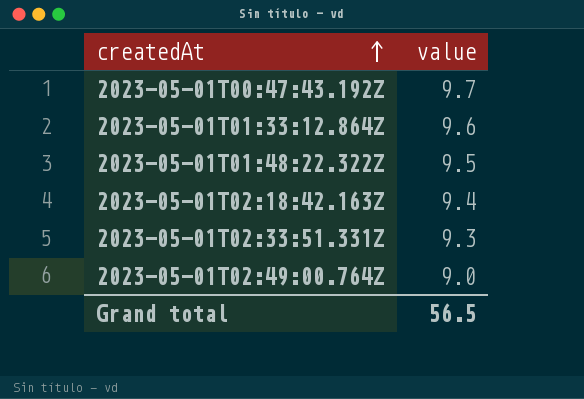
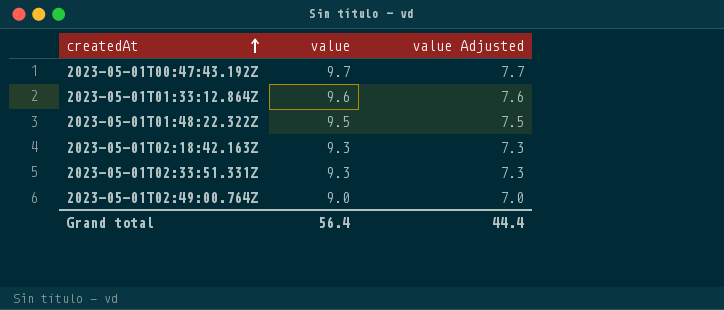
column value Adjusted | formula: none -> [value] - 2
2023-05-01T02:18:42.163Z | value: 9.4 -> 9.3
Grand total | value: 56.5 -> 56.4

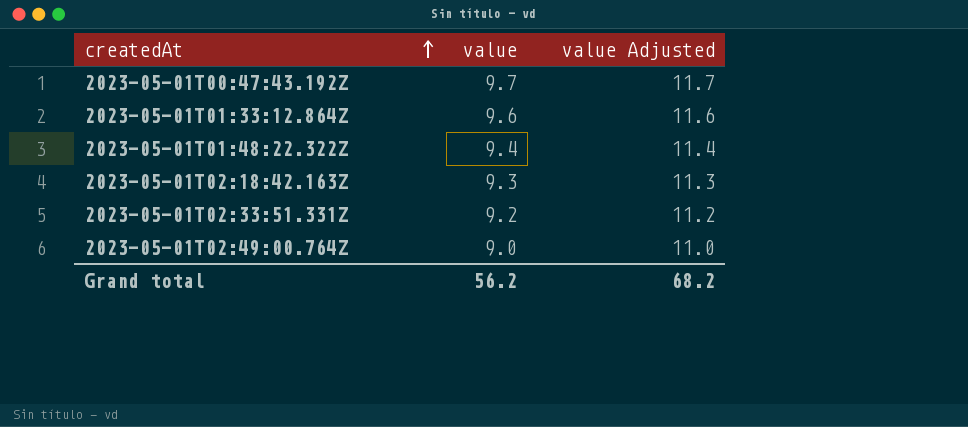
column value Adjusted | formula: [value] - 2 -> [value] + 2
2023-05-01T01:48:22.322Z | value: 9.5 -> 9.4
2023-05-01T02:33:51.331Z | value: 9.3 -> 9.2
Grand total | value: 56.4 -> 56.2
Grand total | value Adjusted: 44.4 -> 68.2

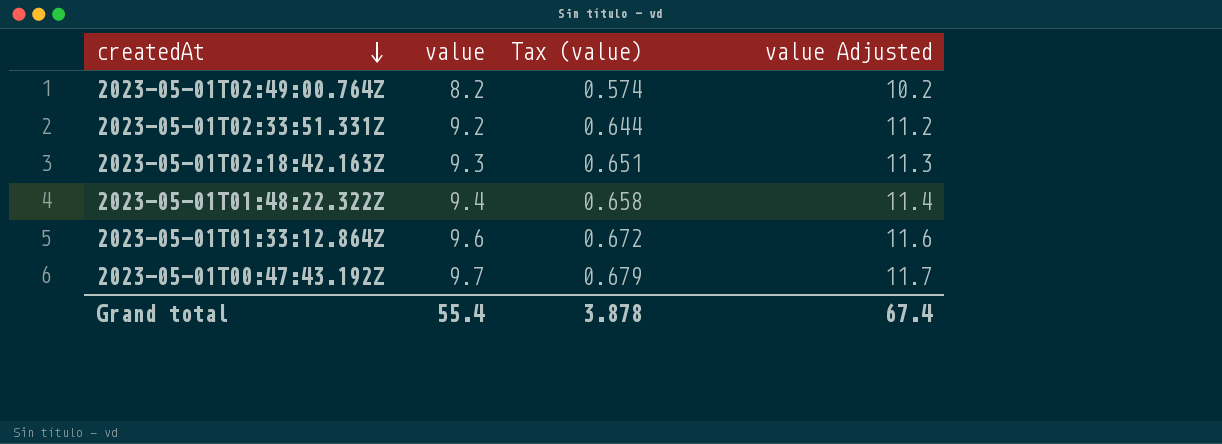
row order: createdAt ascending -> createdAt descending
column Tax (value) | formula: none -> [value] * 0.07
2023-05-01T02:49:00.764Z | value: 9.0 -> 8.2
2023-05-01T02:49:00.764Z | value Adjusted: 11.0 -> 10.2
Grand total | value: 56.2 -> 55.4
Grand total | value Adjusted: 68.2 -> 67.4

